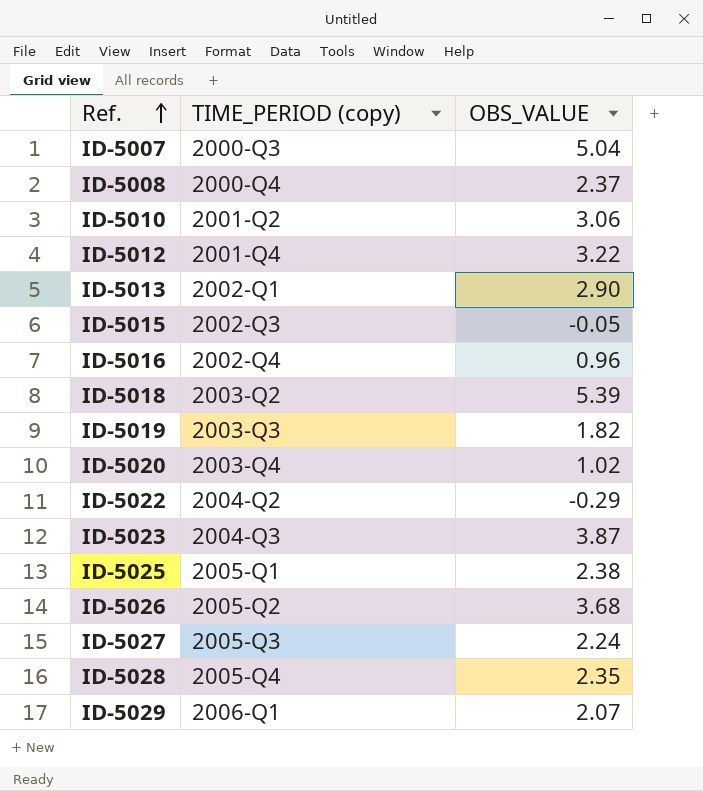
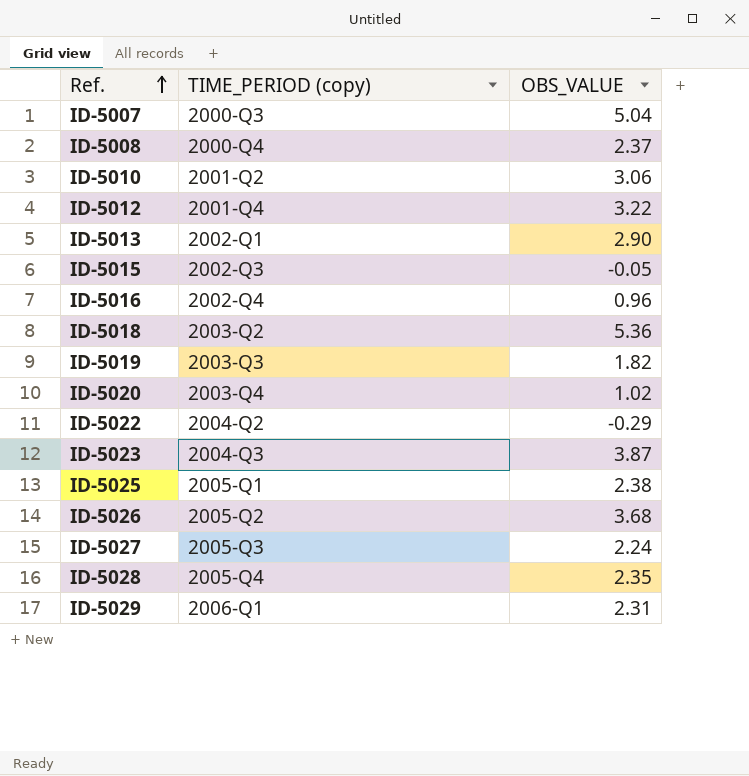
ID-5018 | OBS_VALUE: 5.39 -> 5.36
ID-5029 | OBS_VALUE: 2.07 -> 2.31

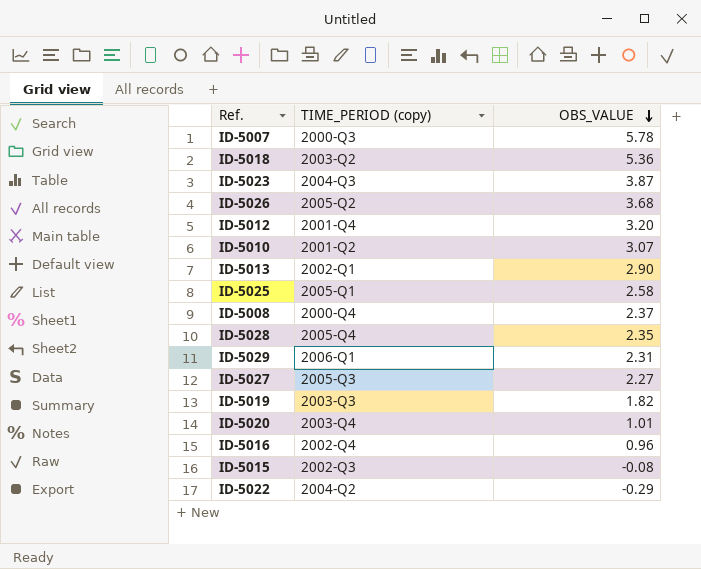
row order: Ref. ascending -> OBS_VALUE descending
ID-5007 | OBS_VALUE: 5.04 -> 5.78
ID-5012 | OBS_VALUE: 3.22 -> 3.20
ID-5010 | OBS_VALUE: 3.06 -> 3.07
ID-5025 | OBS_VALUE: 2.38 -> 2.58
ID-5027 | OBS_VALUE: 2.24 -> 2.27
ID-5020 | OBS_VALUE: 1.02 -> 1.01
ID-5015 | OBS_VALUE: -0.05 -> -0.08

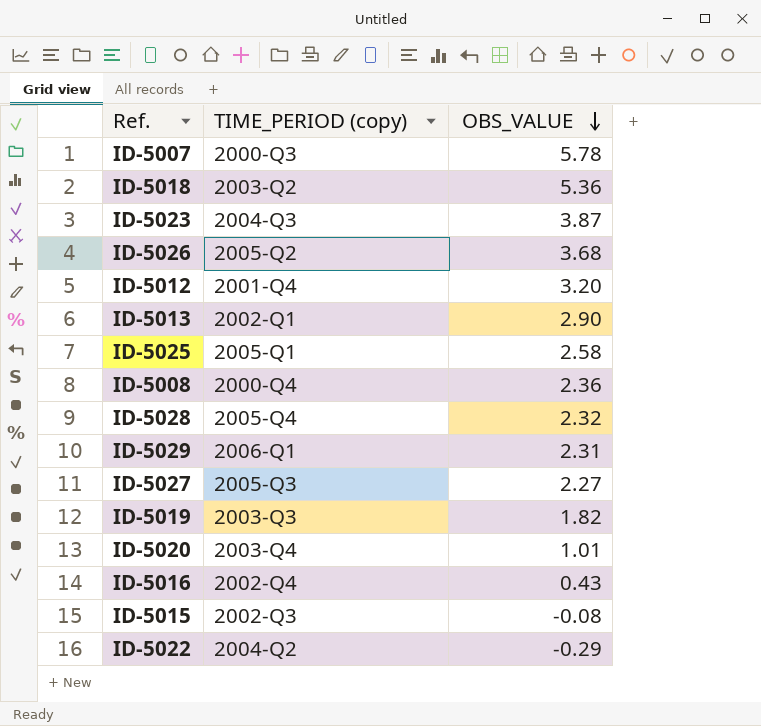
row ID-5010: 2001-Q2 | 3.07 -> none
ID-5008 | OBS_VALUE: 2.37 -> 2.36
ID-5028 | OBS_VALUE: 2.35 -> 2.32
ID-5016 | OBS_VALUE: 0.96 -> 0.43

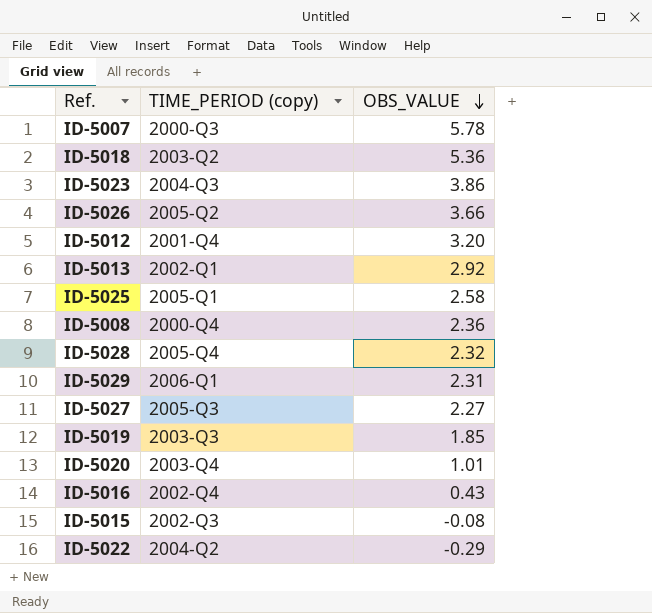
ID-5023 | OBS_VALUE: 3.87 -> 3.86
ID-5026 | OBS_VALUE: 3.68 -> 3.66
ID-5013 | OBS_VALUE: 2.90 -> 2.92
ID-5019 | OBS_VALUE: 1.82 -> 1.85

